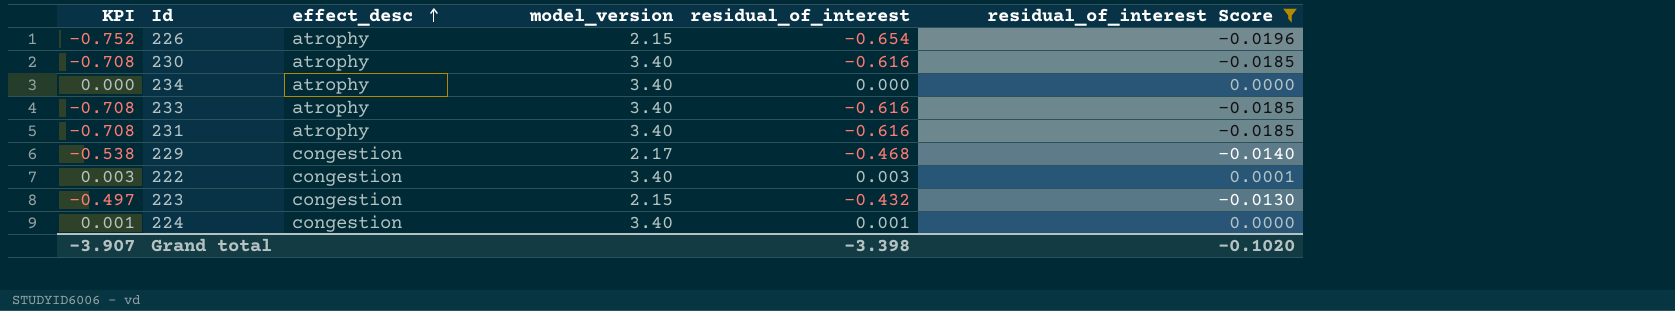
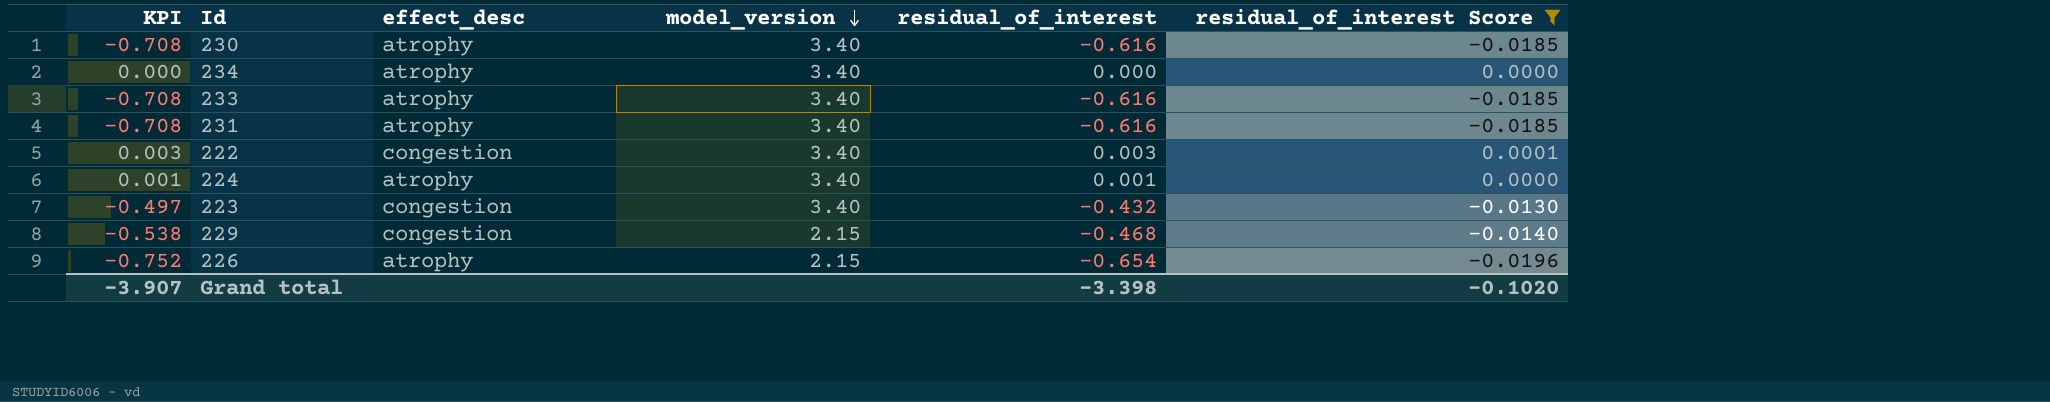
row order: effect_desc ascending -> model_version descending
224 | effect_desc: congestion -> atrophy
223 | model_version: 2.15 -> 3.40
229 | model_version: 2.17 -> 2.15

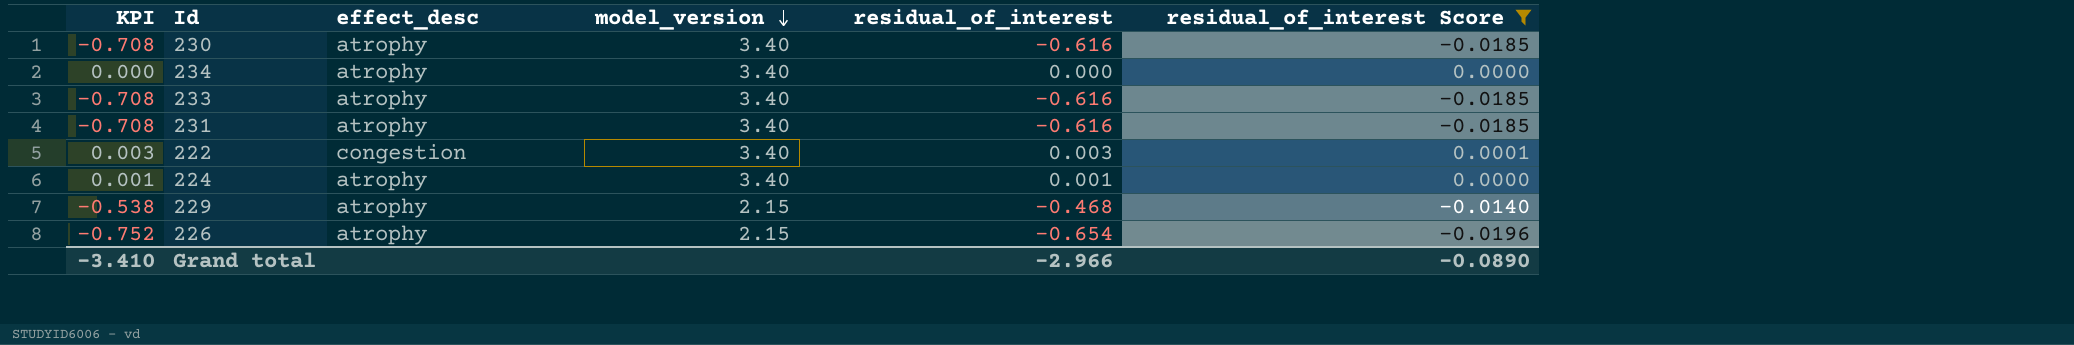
row 223: -0.497 | congestion | 3.40 | -0.432 | -0.0130 -> none
229 | effect_desc: congestion -> atrophy
Grand total | KPI: -3.907 -> -3.410
Grand total | residual_of_interest: -3.398 -> -2.966
Grand total | residual_of_interest Score: -0.1020 -> -0.0890

